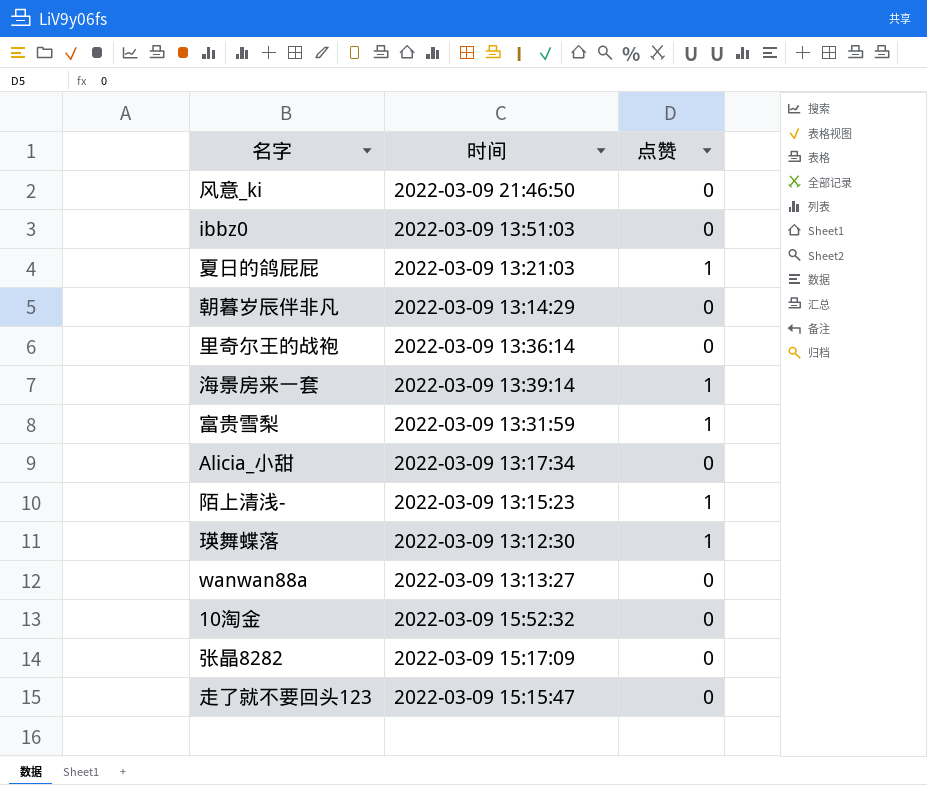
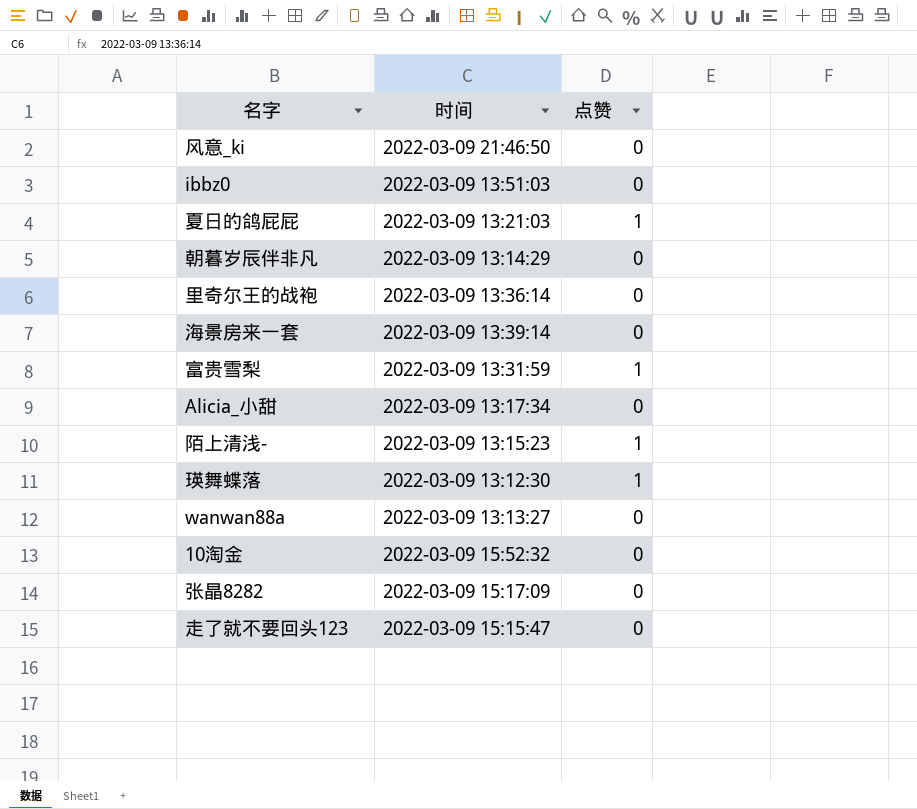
海景房来一套 | 点赞: 1 -> 0

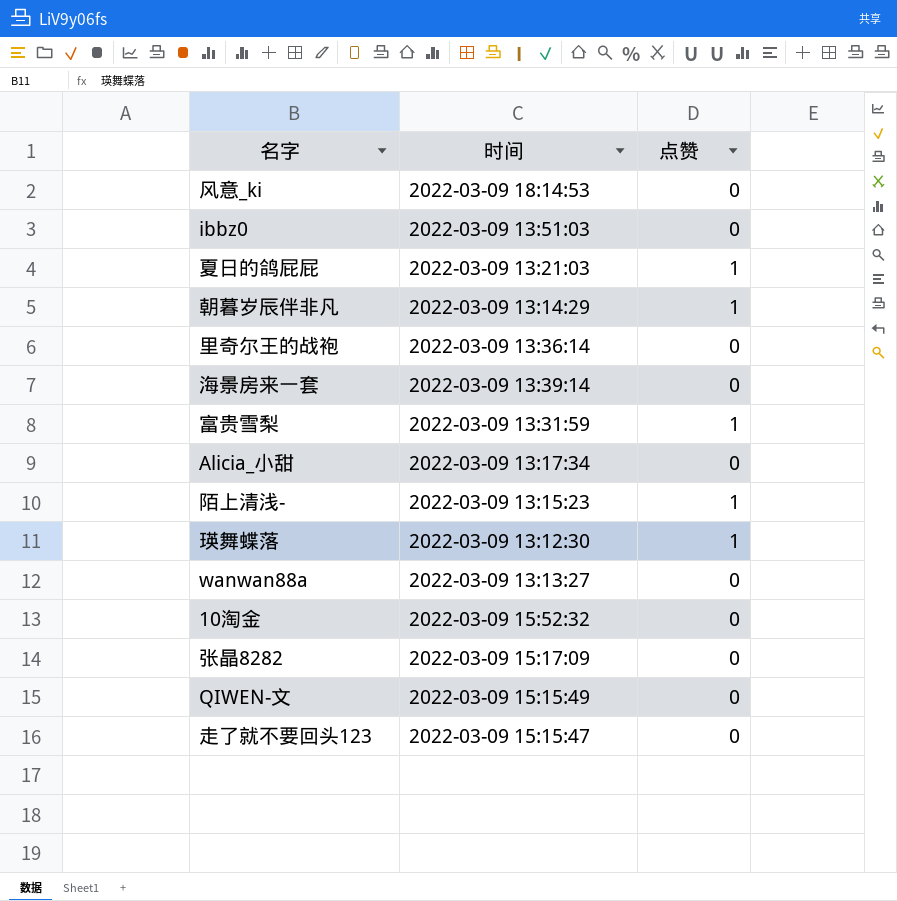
风意_ki | 时间: 2022-03-09 21:46:50 -> 2022-03-09 18:14:53
朝暮岁辰伴非凡 | 点赞: 0 -> 1
row QIWEN-文: none -> 2022-03-09 15:15:49 | 0

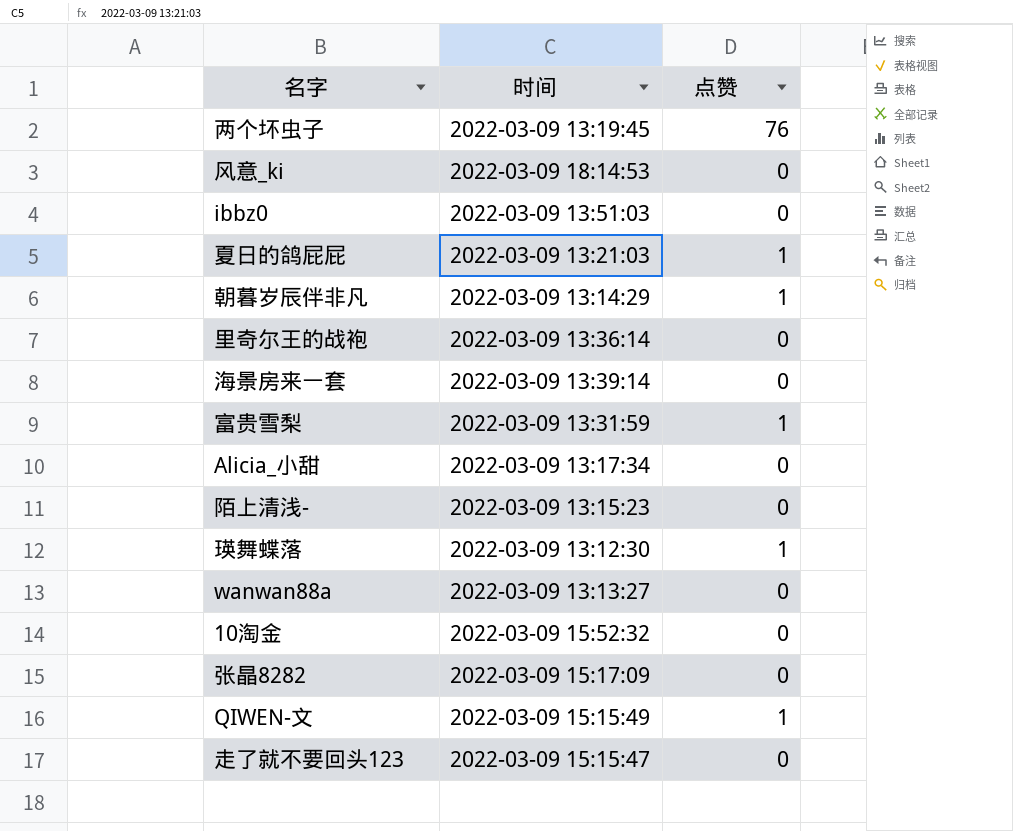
row 两个坏虫子: none -> 2022-03-09 13:19:45 | 76
陌上清浅- | 点赞: 1 -> 0
QIWEN-文 | 点赞: 0 -> 1

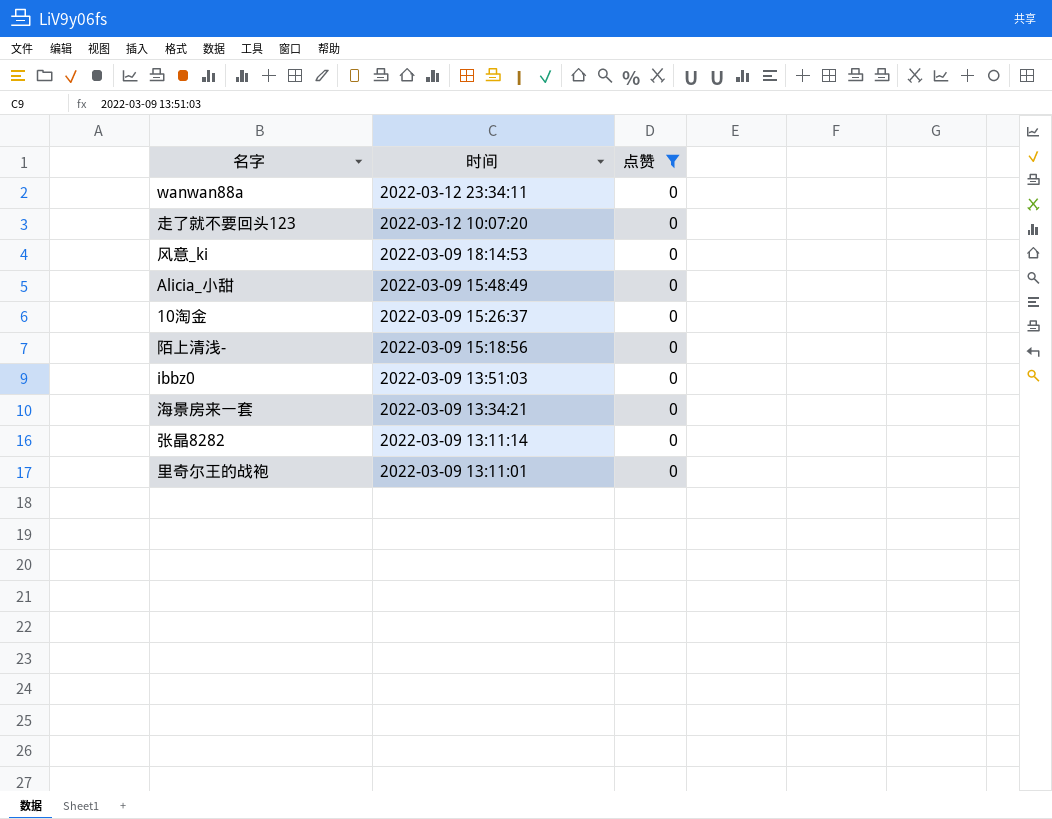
filter: none -> 点赞 = 0
row order: none -> 时间 descending
wanwan88a | 时间: 2022-03-09 13:13:27 -> 2022-03-12 23:34:11
走了就不要回头123 | 时间: 2022-03-09 15:15:47 -> 2022-03-12 10:07:20
Alicia_小甜 | 时间: 2022-03-09 13:17:34 -> 2022-03-09 15:48:49
10淘金 | 时间: 2022-03-09 15:52:32 -> 2022-03-09 15:26:37
陌上清浅- | 时间: 2022-03-09 13:15:23 -> 2022-03-09 15:18:56
海景房来一套 | 时间: 2022-03-09 13:39:14 -> 2022-03-09 13:34:21
张晶8282 | 时间: 2022-03-09 15:17:09 -> 2022-03-09 13:11:14
里奇尔王的战袍 | 时间: 2022-03-09 13:36:14 -> 2022-03-09 13:11:01

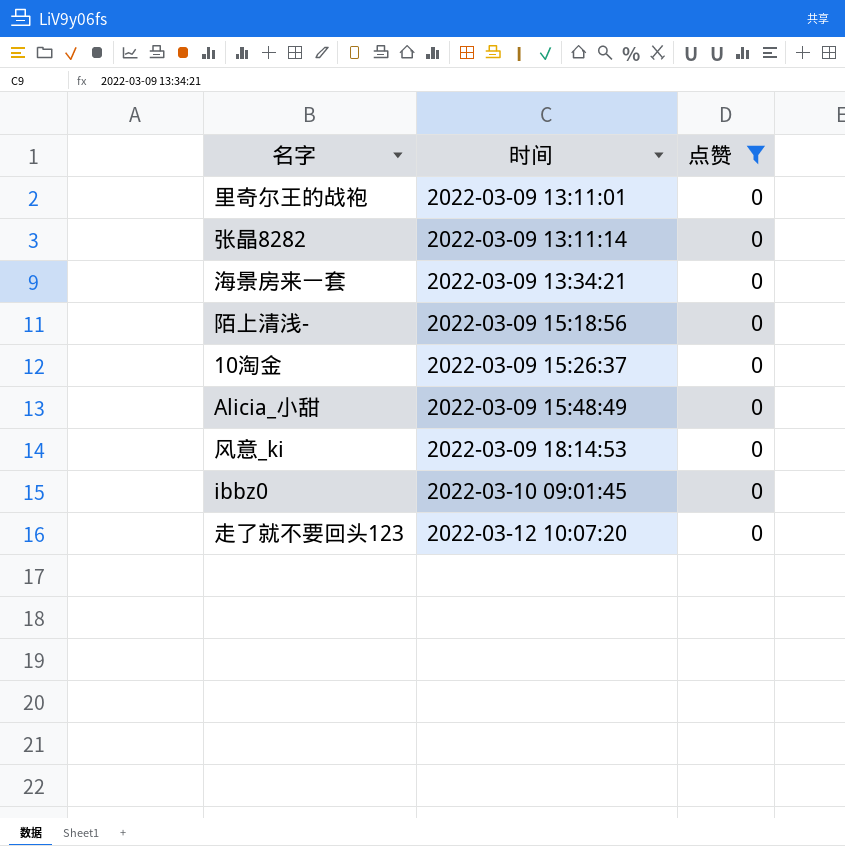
row order: 时间 descending -> 时间 ascending
row wanwan88a: 2022-03-12 23:34:11 | 0 -> none
ibbz0 | 时间: 2022-03-09 13:51:03 -> 2022-03-10 09:01:45

